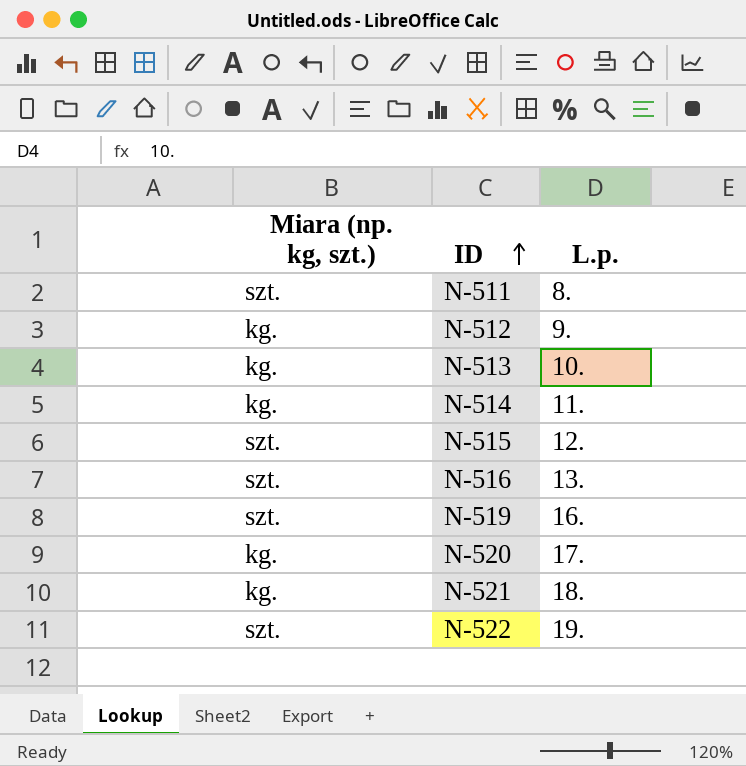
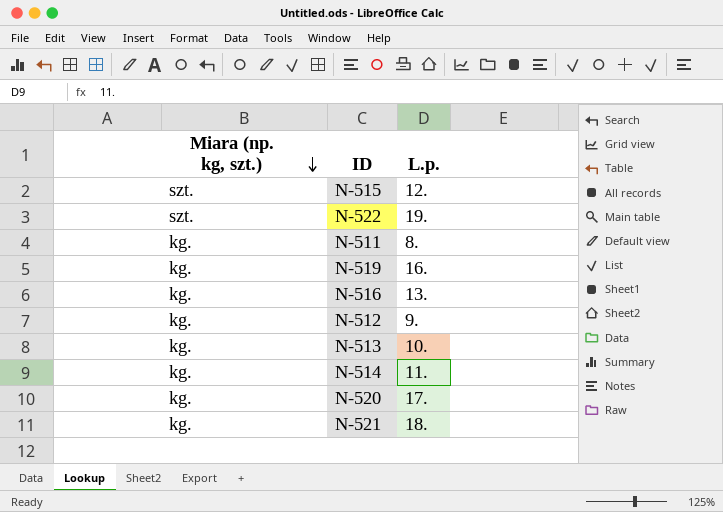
row order: ID ascending -> Miara (np. kg, szt.) descending
N-511 | Miara (np. kg, szt.): szt. -> kg.
N-519 | Miara (np. kg, szt.): szt. -> kg.
N-516 | Miara (np. kg, szt.): szt. -> kg.

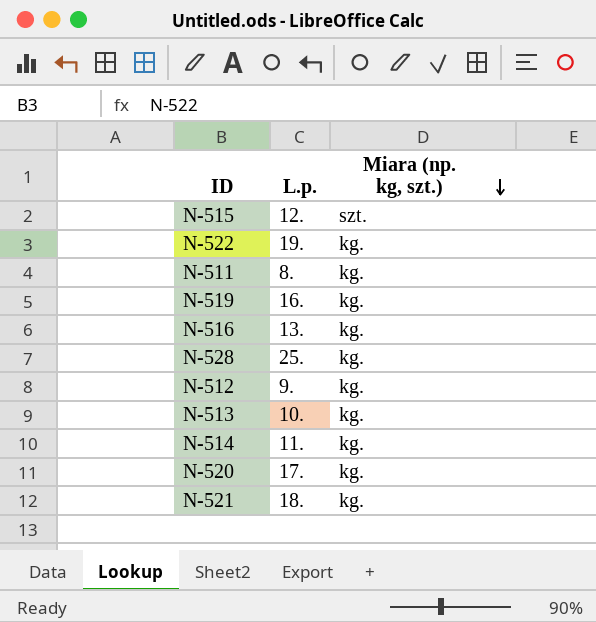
column Miara (np. kg, szt.) | position: 1 -> 3
N-522 | Miara (np. kg, szt.): szt. -> kg.
row N-528: none -> 25. | kg.

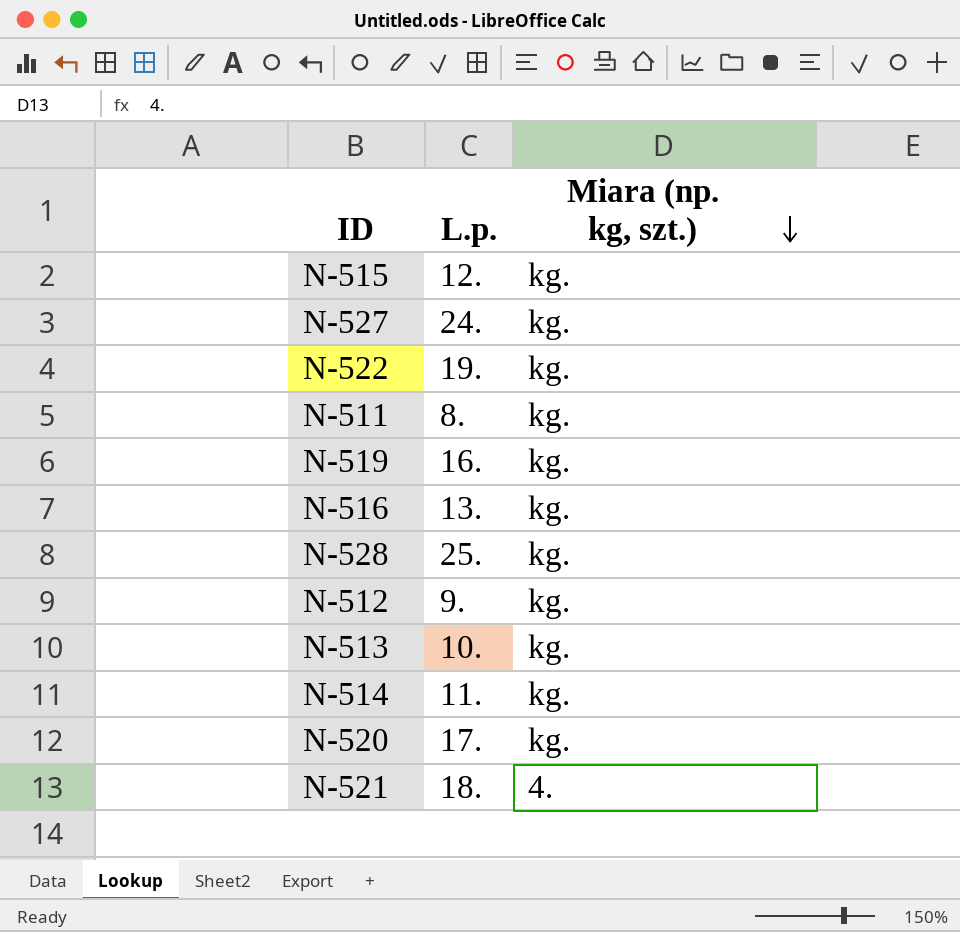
N-515 | Miara (np. kg, szt.): szt. -> kg.
row N-527: none -> 24. | kg.
N-521 | Miara (np. kg, szt.): kg. -> 4.

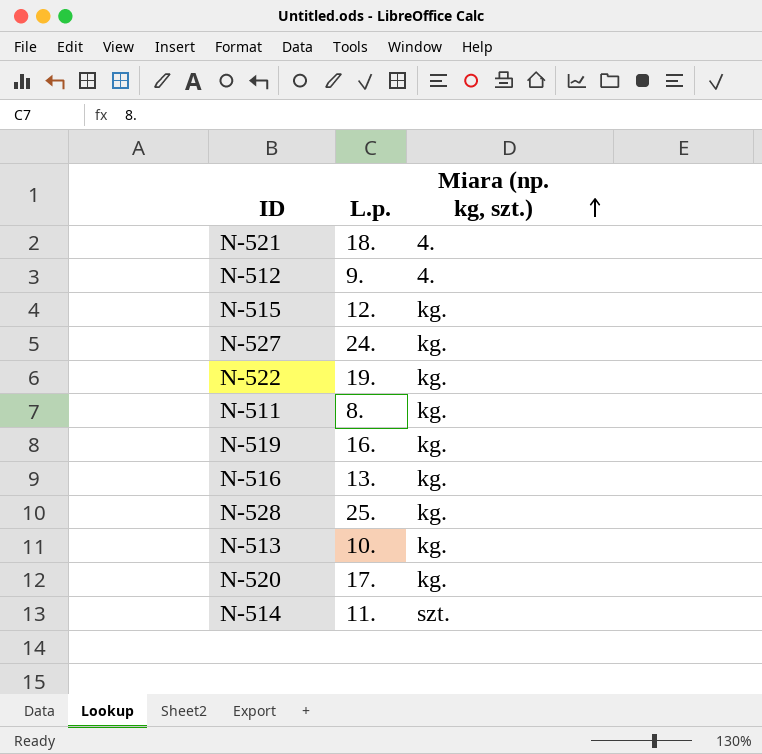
row order: Miara (np. kg, szt.) descending -> Miara (np. kg, szt.) ascending
N-512 | Miara (np. kg, szt.): kg. -> 4.
N-514 | Miara (np. kg, szt.): kg. -> szt.

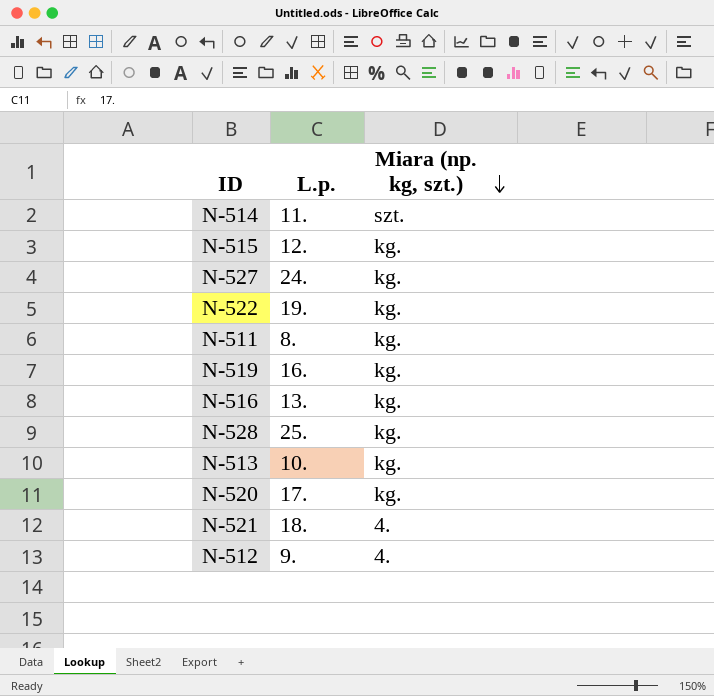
row order: Miara (np. kg, szt.) ascending -> Miara (np. kg, szt.) descending

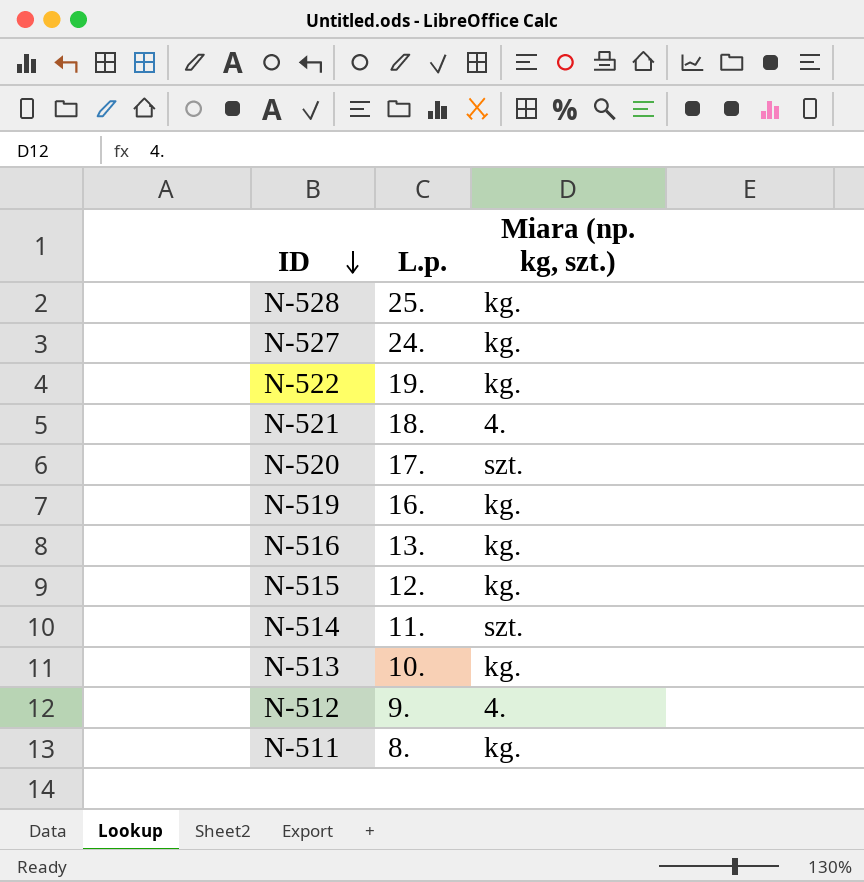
row order: Miara (np. kg, szt.) descending -> ID descending
N-520 | Miara (np. kg, szt.): kg. -> szt.

